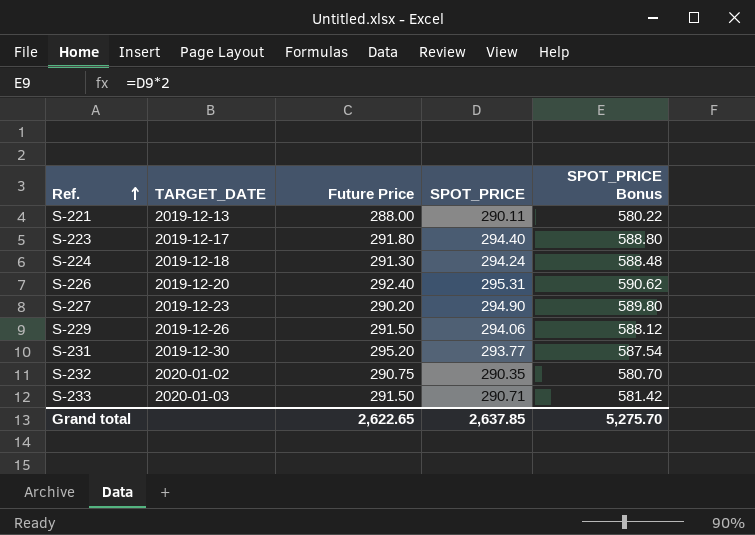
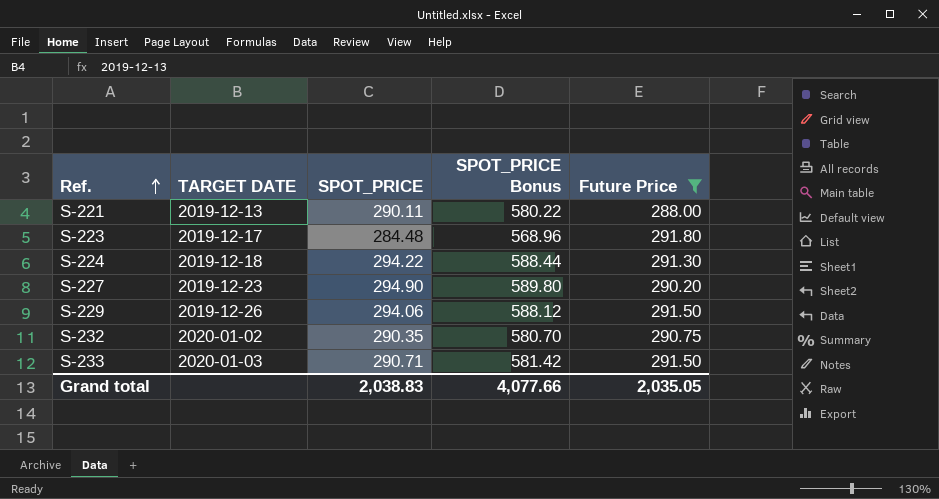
filter: none -> Future Price <= 291.80
column name: TARGET_DATE -> TARGET DATE
column Future Price | position: 3 -> 5
S-223 | SPOT_PRICE: 294.40 -> 284.48
S-223 | SPOT_PRICE Bonus: 588.80 -> 568.96
S-224 | SPOT_PRICE: 294.24 -> 294.22
S-224 | SPOT_PRICE Bonus: 588.48 -> 588.44
Grand total | SPOT_PRICE: 2,637.85 -> 2,038.83
Grand total | SPOT_PRICE Bonus: 5,275.70 -> 4,077.66
Grand total | Future Price: 2,622.65 -> 2,035.05

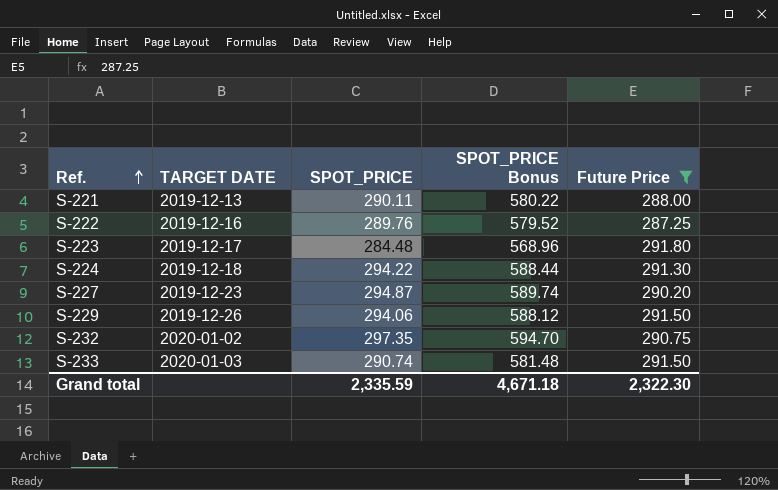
row S-222: none -> 2019-12-16 | 289.76 | 579.52 | 287.25
S-227 | SPOT_PRICE: 294.90 -> 294.87
S-227 | SPOT_PRICE Bonus: 589.80 -> 589.74
S-232 | SPOT_PRICE: 290.35 -> 297.35
S-232 | SPOT_PRICE Bonus: 580.70 -> 594.70
S-233 | SPOT_PRICE: 290.71 -> 290.74
S-233 | SPOT_PRICE Bonus: 581.42 -> 581.48
Grand total | SPOT_PRICE: 2,038.83 -> 2,335.59
Grand total | SPOT_PRICE Bonus: 4,077.66 -> 4,671.18
Grand total | Future Price: 2,035.05 -> 2,322.30

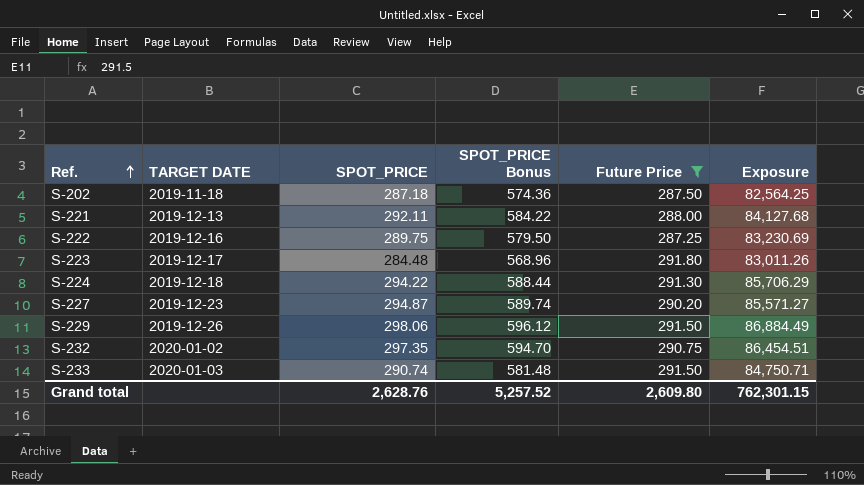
column Exposure | formula: none -> [SPOT_PRICE] * [Future Price]
row S-202: none -> 2019-11-18 | 287.18 | 574.36 | 287.50 | 82,564.25
S-221 | SPOT_PRICE: 290.11 -> 292.11
S-221 | SPOT_PRICE Bonus: 580.22 -> 584.22
S-222 | SPOT_PRICE: 289.76 -> 289.75
S-222 | SPOT_PRICE Bonus: 579.52 -> 579.50
S-229 | SPOT_PRICE: 294.06 -> 298.06
S-229 | SPOT_PRICE Bonus: 588.12 -> 596.12
Grand total | SPOT_PRICE: 2,335.59 -> 2,628.76
Grand total | SPOT_PRICE Bonus: 4,671.18 -> 5,257.52
Grand total | Future Price: 2,322.30 -> 2,609.80

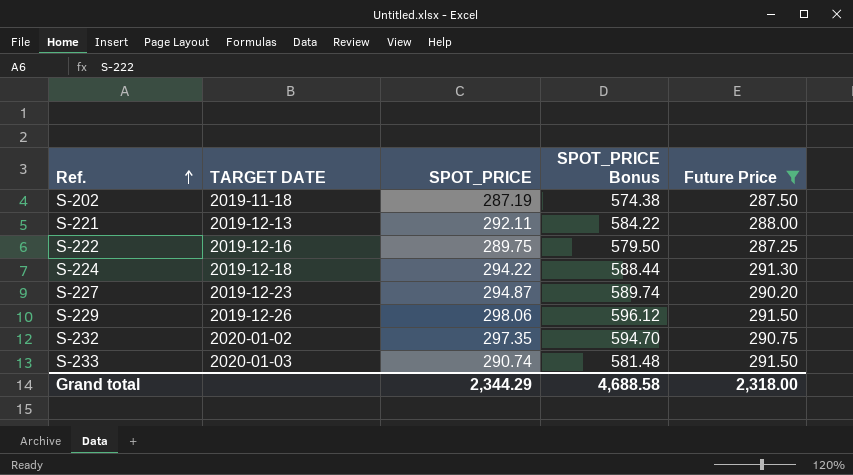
column Exposure | formula: [SPOT_PRICE] * [Future Price] -> none
row S-223: 2019-12-17 | 284.48 | 568.96 | 291.80 | 83,011.26 -> none
S-202 | SPOT_PRICE: 287.18 -> 287.19
S-202 | SPOT_PRICE Bonus: 574.36 -> 574.38
Grand total | SPOT_PRICE: 2,628.76 -> 2,344.29
Grand total | SPOT_PRICE Bonus: 5,257.52 -> 4,688.58
Grand total | Future Price: 2,609.80 -> 2,318.00

